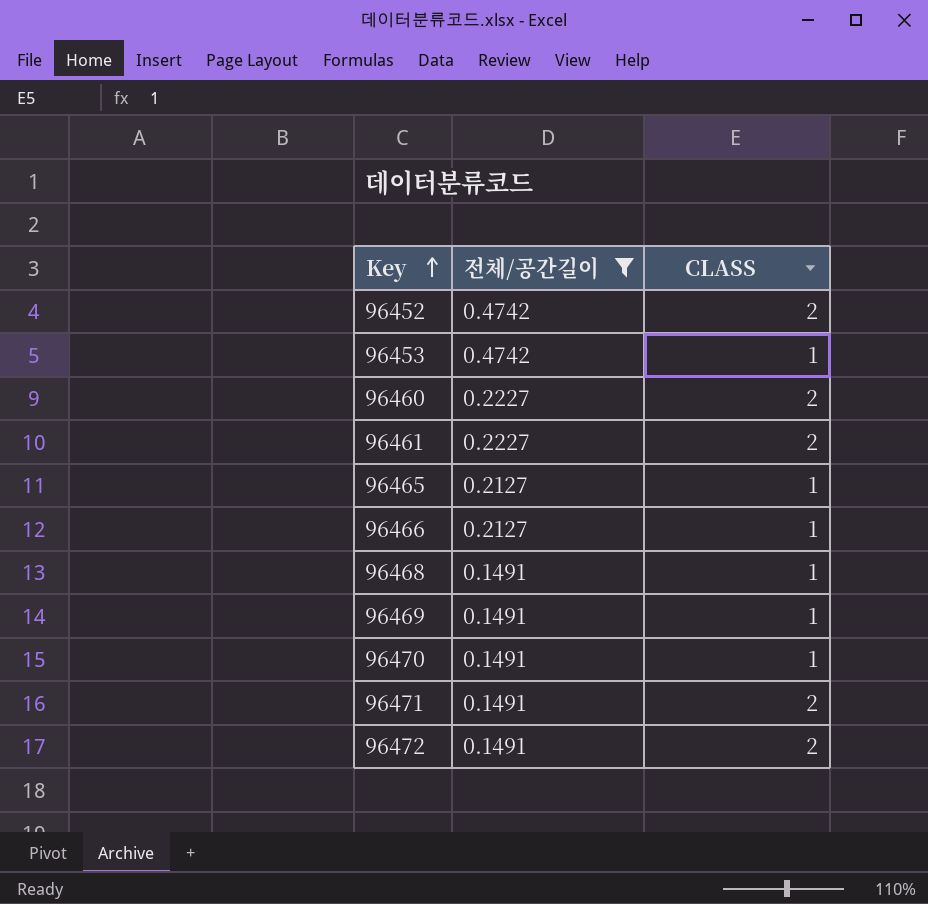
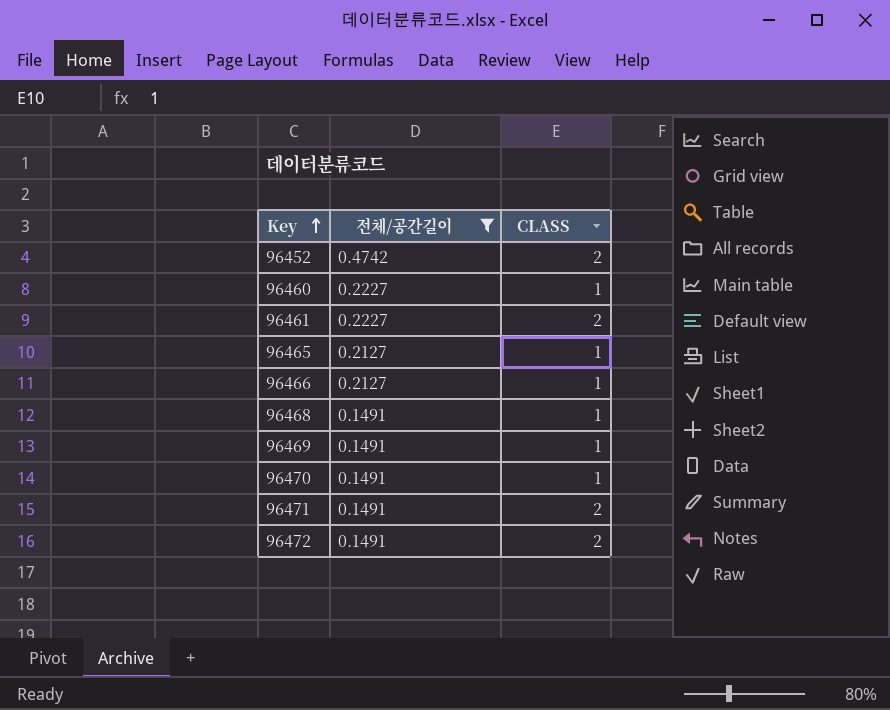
row 96453: 0.4742 | 1 -> none
96460 | CLASS: 2 -> 1

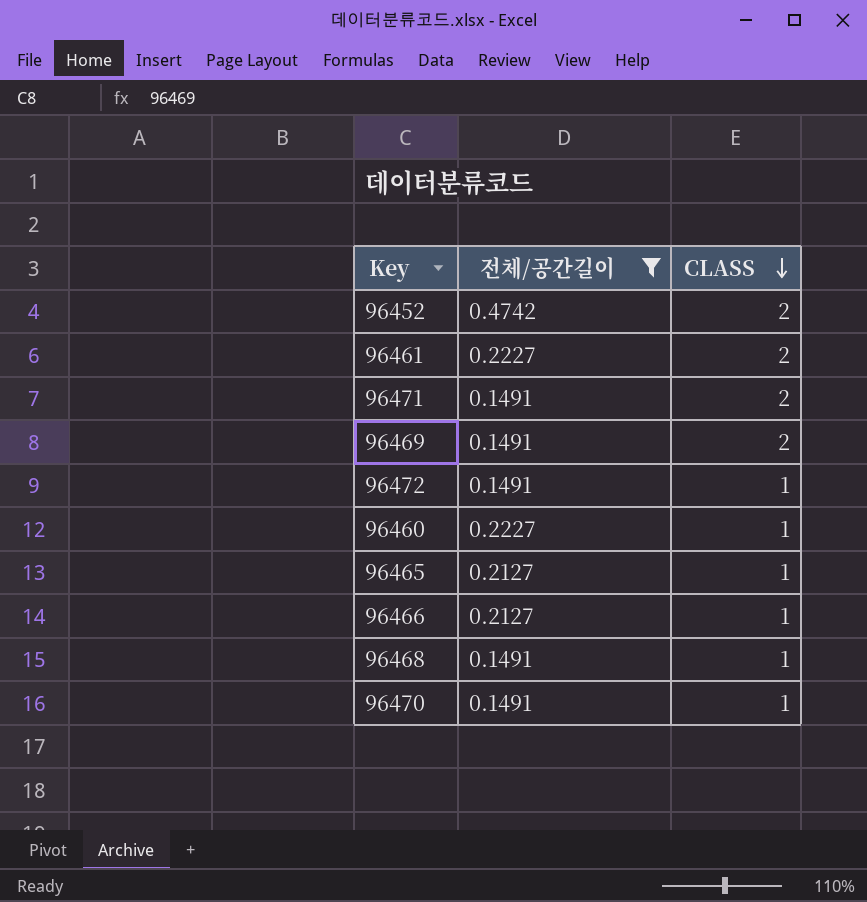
row order: Key ascending -> CLASS descending
96469 | CLASS: 1 -> 2
96472 | CLASS: 2 -> 1

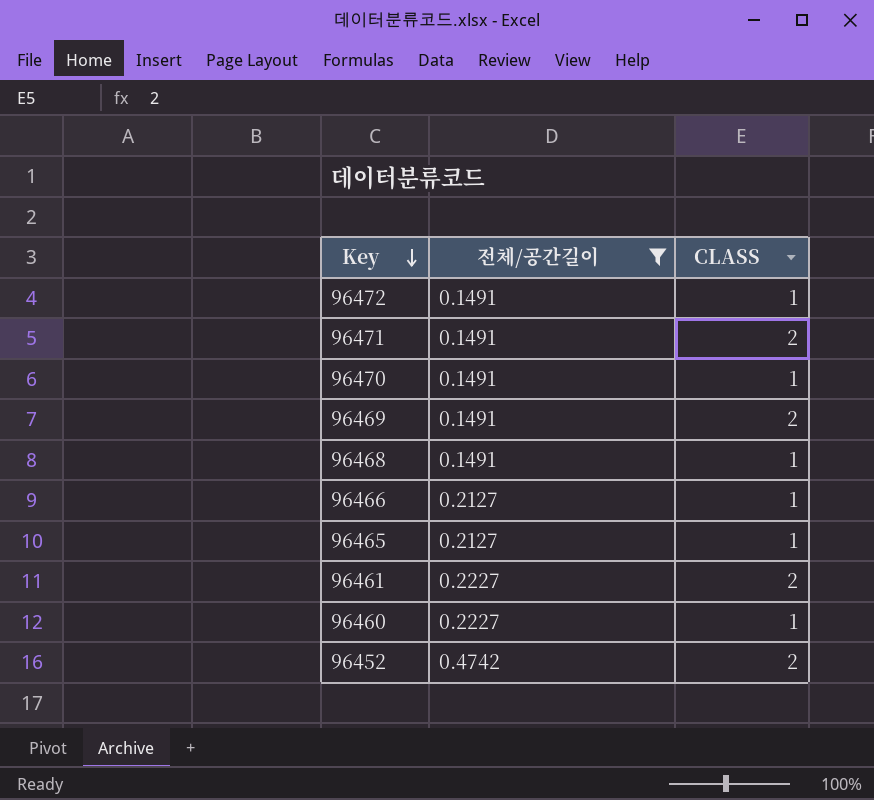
row order: CLASS descending -> Key descending

